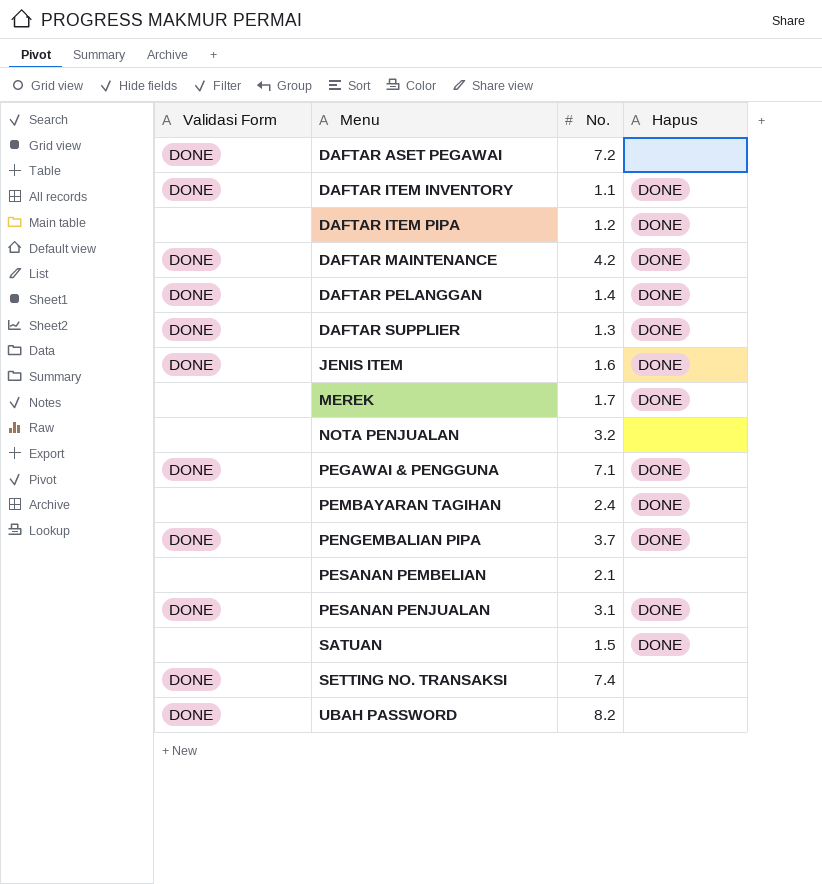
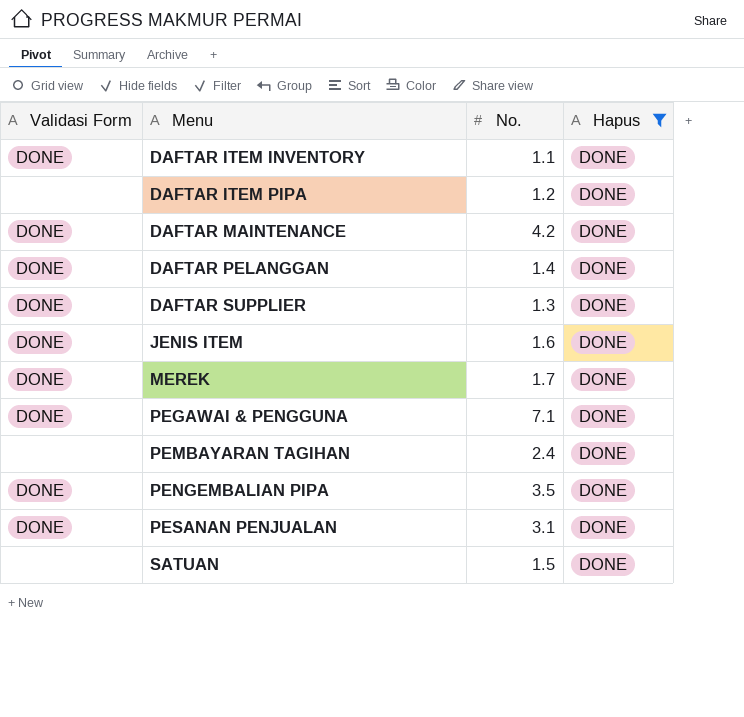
filter: none -> Hapus = DONE
MEREK | Validasi Form: none -> DONE
PENGEMBALIAN PIPA | No.: 3.7 -> 3.5

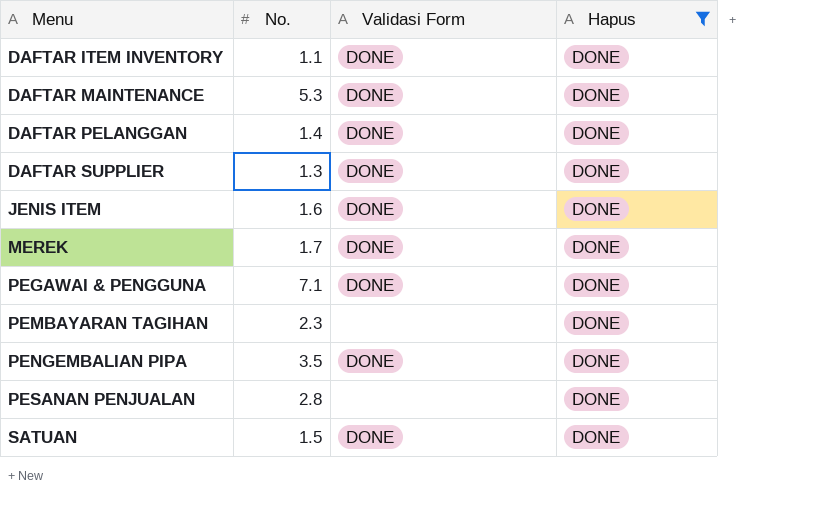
column Validasi Form | position: 1 -> 3
row DAFTAR ITEM PIPA: none | 1.2 | DONE -> none
DAFTAR MAINTENANCE | No.: 4.2 -> 5.3
PEMBAYARAN TAGIHAN | No.: 2.4 -> 2.3
PESANAN PENJUALAN | No.: 3.1 -> 2.8
PESANAN PENJUALAN | Validasi Form: DONE -> none
SATUAN | Validasi Form: none -> DONE

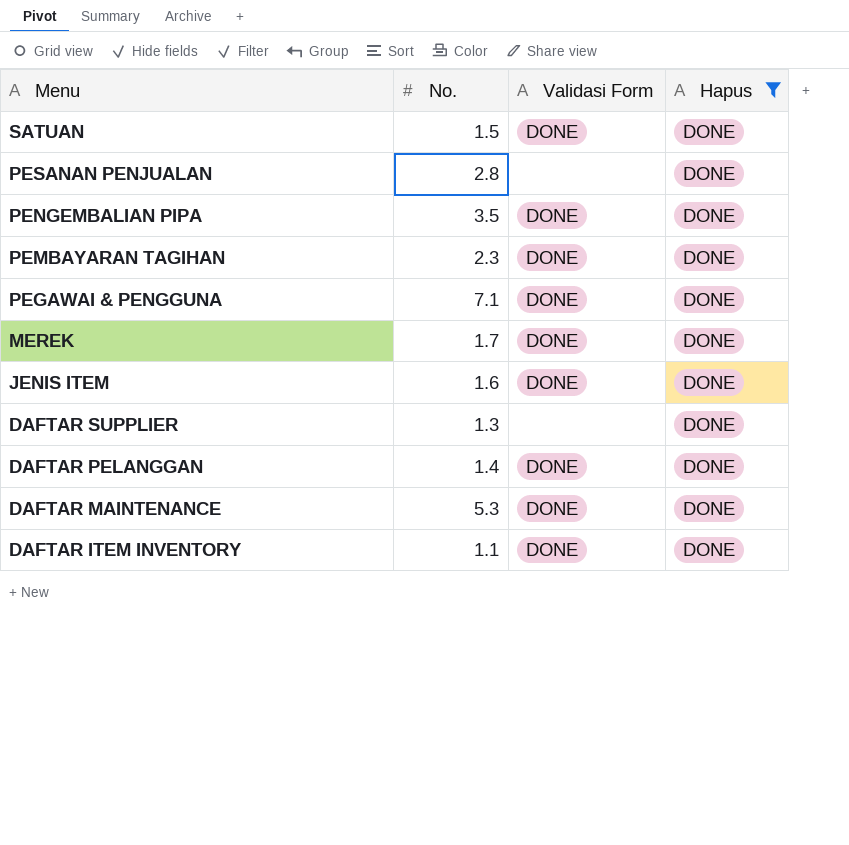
row order: Menu ascending -> Menu descending
PEMBAYARAN TAGIHAN | Validasi Form: none -> DONE
DAFTAR SUPPLIER | Validasi Form: DONE -> none

